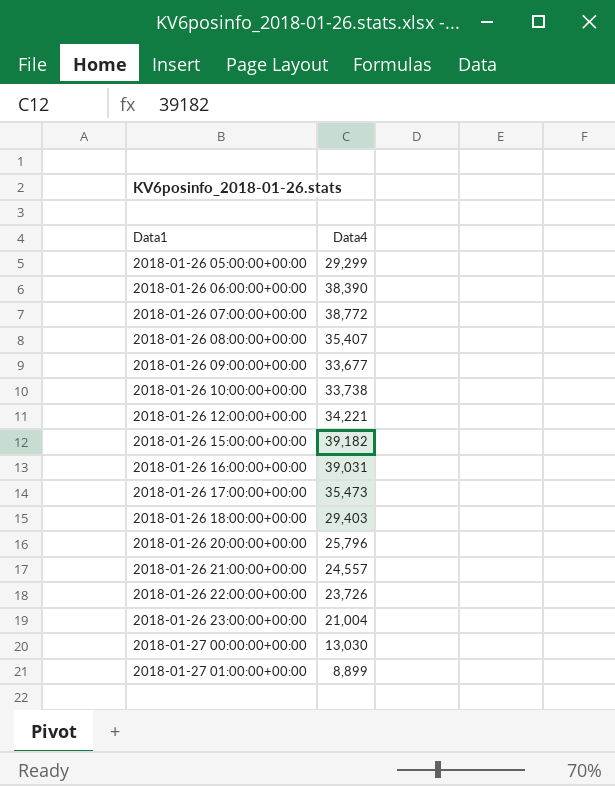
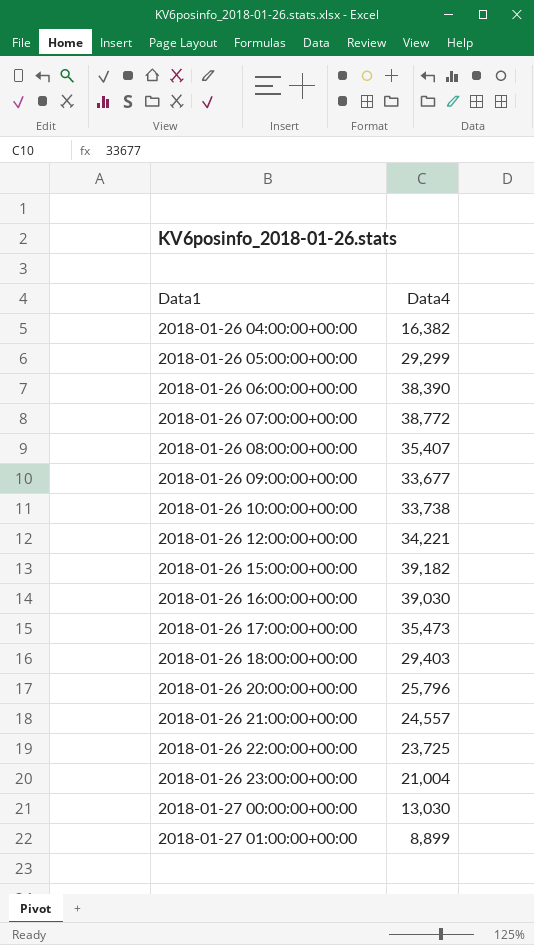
row 2018-01-26 04:00:00+00:00: none -> 16,382
2018-01-26 16:00:00+00:00 | Data4: 39,031 -> 39,030
2018-01-26 22:00:00+00:00 | Data4: 23,726 -> 23,725

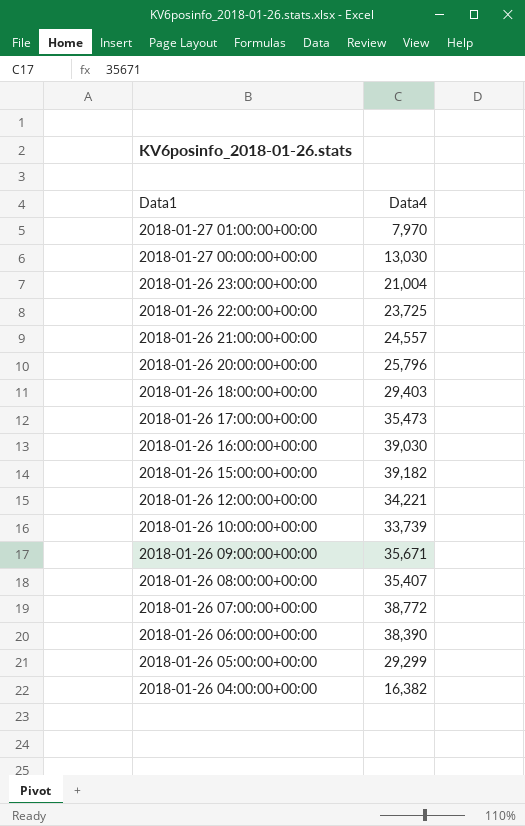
row order: Data1 ascending -> Data1 descending
2018-01-27 01:00:00+00:00 | Data4: 8,899 -> 7,970
2018-01-26 10:00:00+00:00 | Data4: 33,738 -> 33,739
2018-01-26 09:00:00+00:00 | Data4: 33,677 -> 35,671

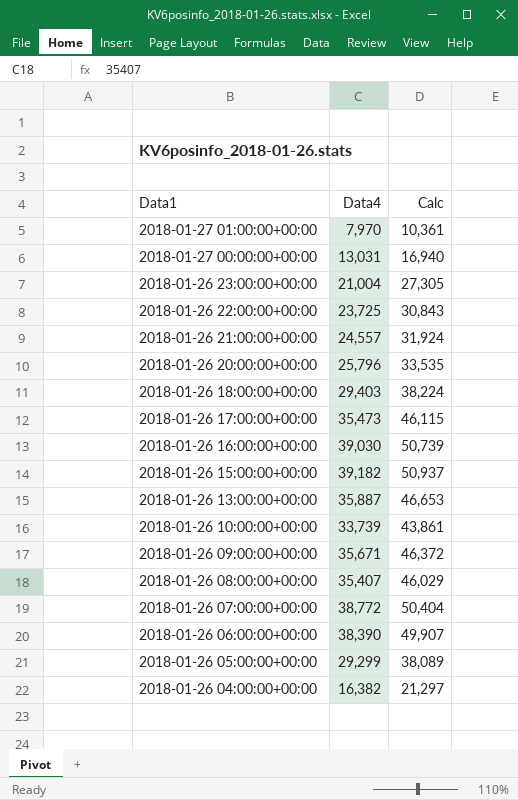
column Calc | formula: none -> [Data4] * 1.3
row 2018-01-26 12:00:00+00:00: 34,221 -> none
2018-01-27 00:00:00+00:00 | Data4: 13,030 -> 13,031
row 2018-01-26 13:00:00+00:00: none -> 35,887 | 46,653

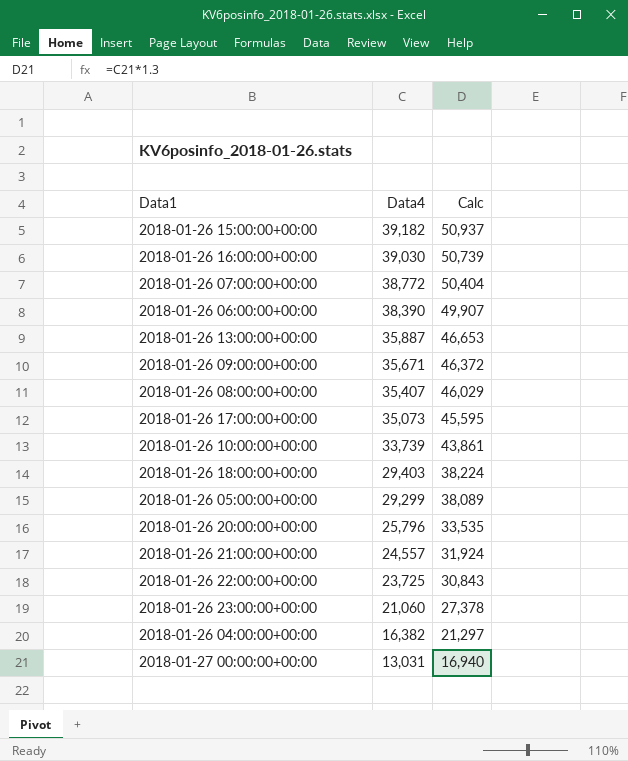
row order: Data1 descending -> Data4 descending
row 2018-01-27 01:00:00+00:00: 7,970 | 10,361 -> none
2018-01-26 17:00:00+00:00 | Data4: 35,473 -> 35,073
2018-01-26 17:00:00+00:00 | Calc: 46,115 -> 45,595
2018-01-26 23:00:00+00:00 | Data4: 21,004 -> 21,060
2018-01-26 23:00:00+00:00 | Calc: 27,305 -> 27,378

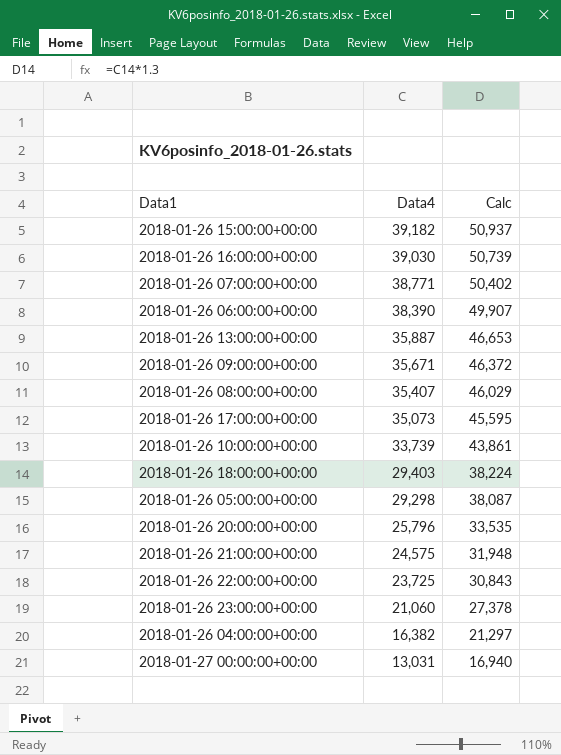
2018-01-26 07:00:00+00:00 | Data4: 38,772 -> 38,771
2018-01-26 07:00:00+00:00 | Calc: 50,404 -> 50,402
2018-01-26 05:00:00+00:00 | Data4: 29,299 -> 29,298
2018-01-26 05:00:00+00:00 | Calc: 38,089 -> 38,087
2018-01-26 21:00:00+00:00 | Data4: 24,557 -> 24,575
2018-01-26 21:00:00+00:00 | Calc: 31,924 -> 31,948

